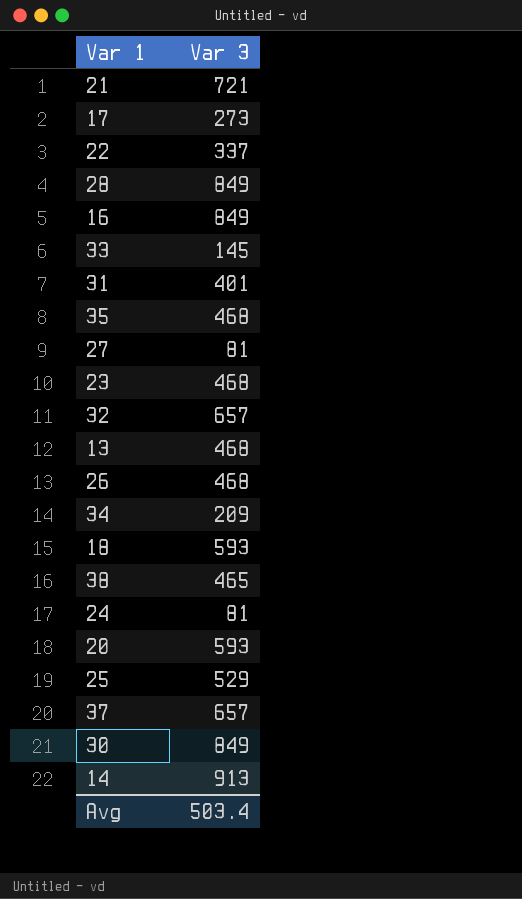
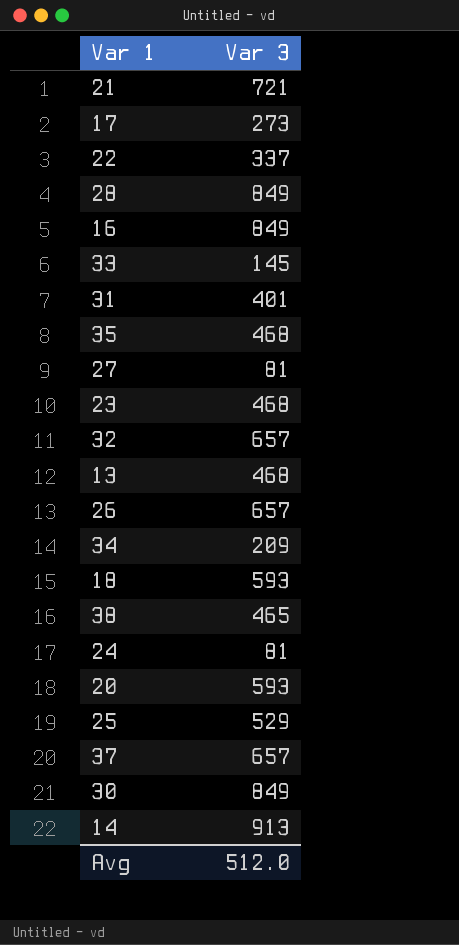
26 | Var 3: 468 -> 657
Avg | Var 3: 503.4 -> 512.0

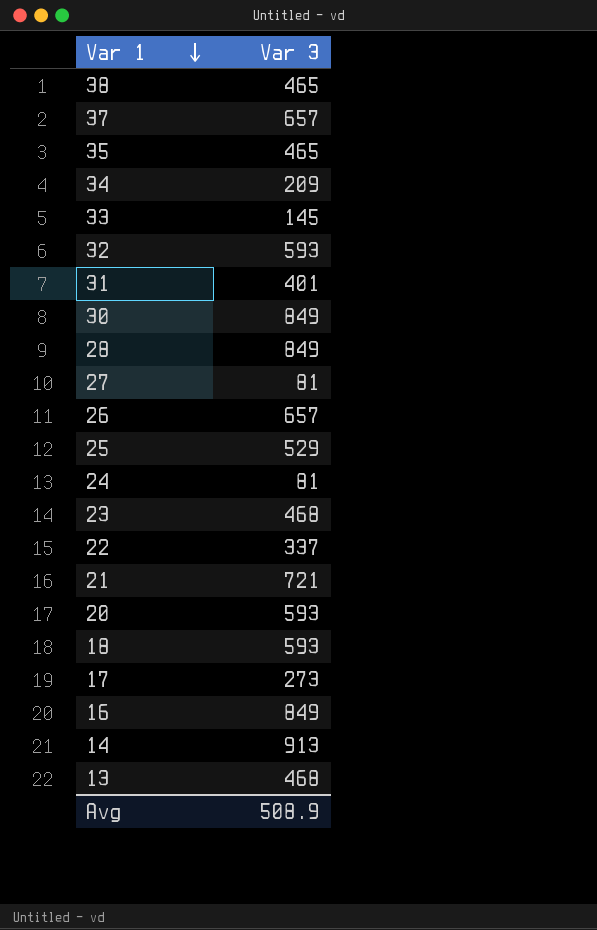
row order: none -> Var 1 descending
35 | Var 3: 468 -> 465
32 | Var 3: 657 -> 593
Avg | Var 3: 512.0 -> 508.9

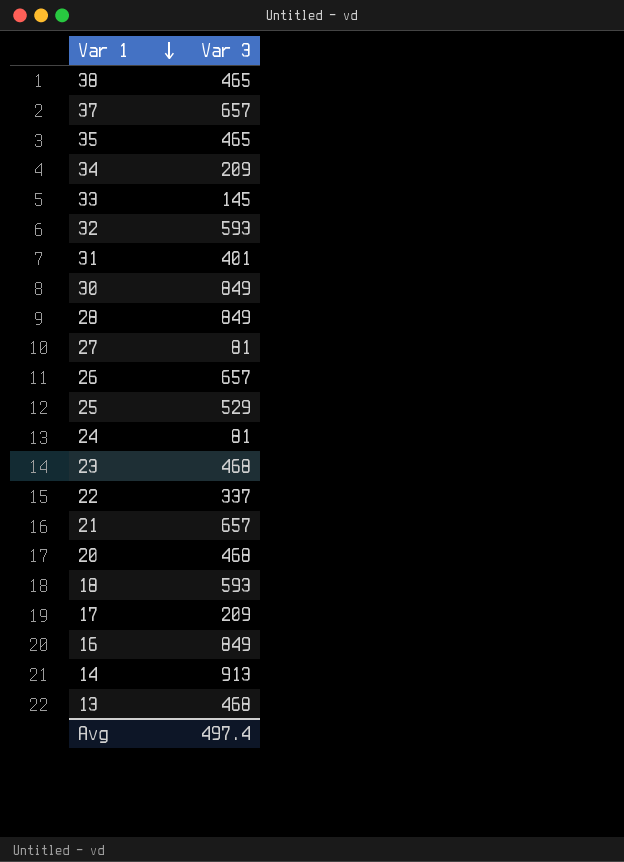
21 | Var 3: 721 -> 657
20 | Var 3: 593 -> 468
17 | Var 3: 273 -> 209
Avg | Var 3: 508.9 -> 497.4

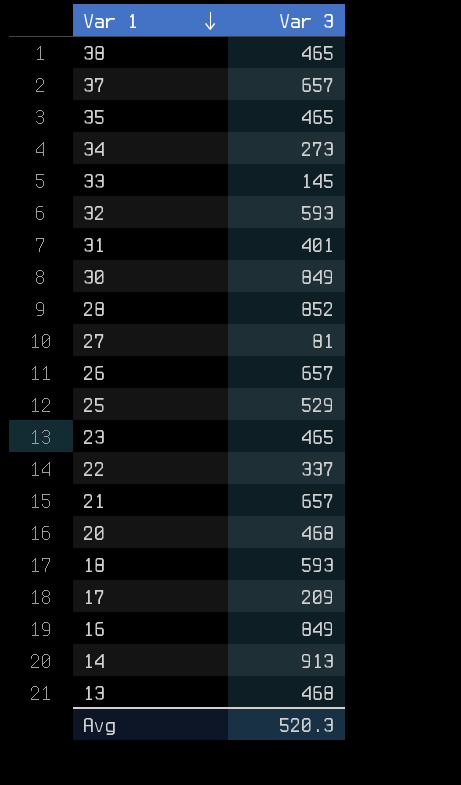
row 24: 81 -> none
34 | Var 3: 209 -> 273
28 | Var 3: 849 -> 852
23 | Var 3: 468 -> 465
Avg | Var 3: 497.4 -> 520.3

